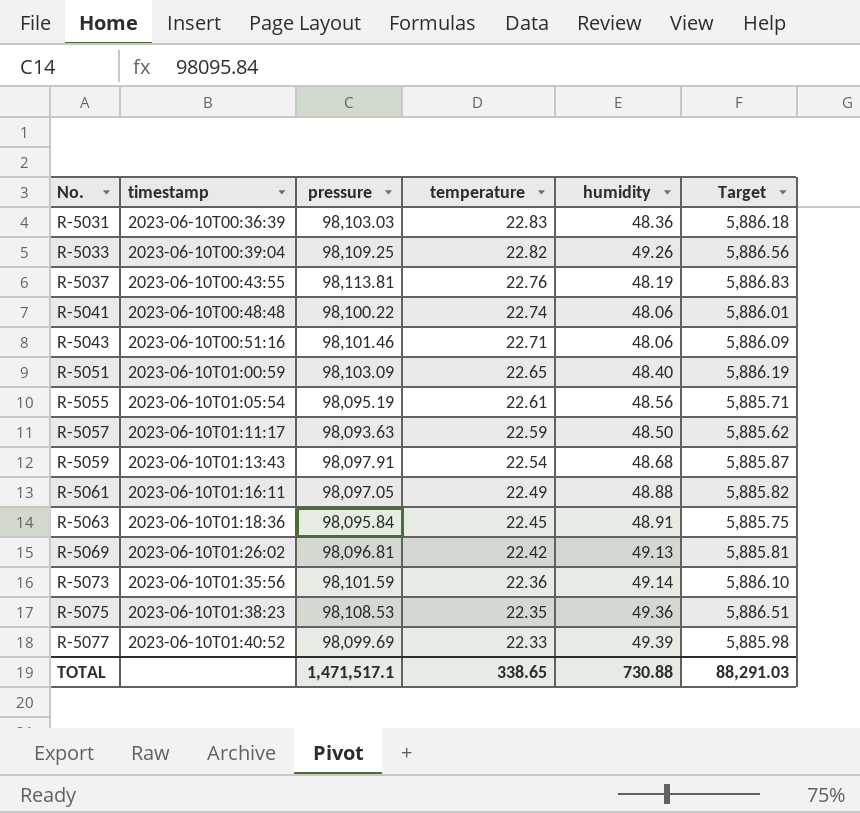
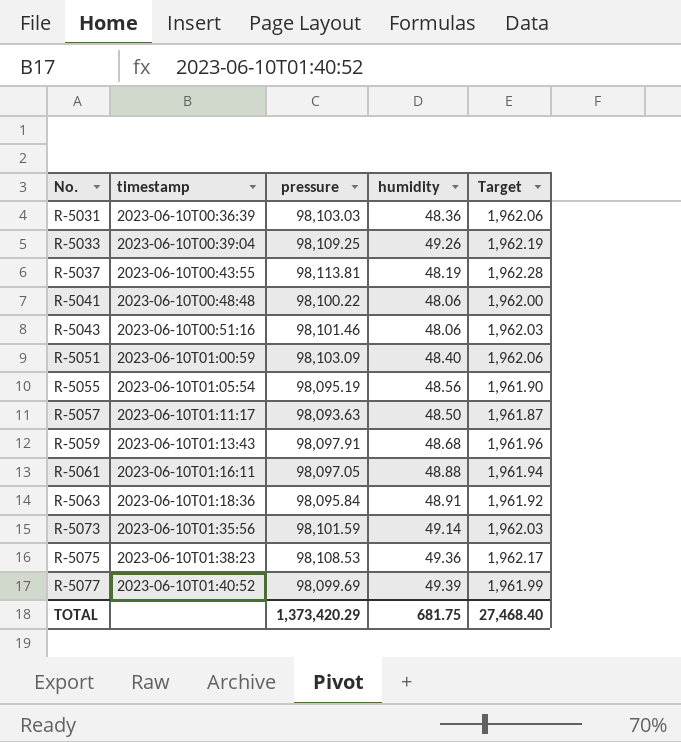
column temperature | position: 4 -> none
column Target | formula: [pressure] * 0.06 -> [pressure] * 0.02
row R-5069: 2023-06-10T01:26:02 | 98,096.81 | 22.42 | 49.13 | 5,885.81 -> none
TOTAL | pressure: 1,471,517.1 -> 1,373,420.29
TOTAL | humidity: 730.88 -> 681.75
TOTAL | Target: 88,291.03 -> 27,468.40

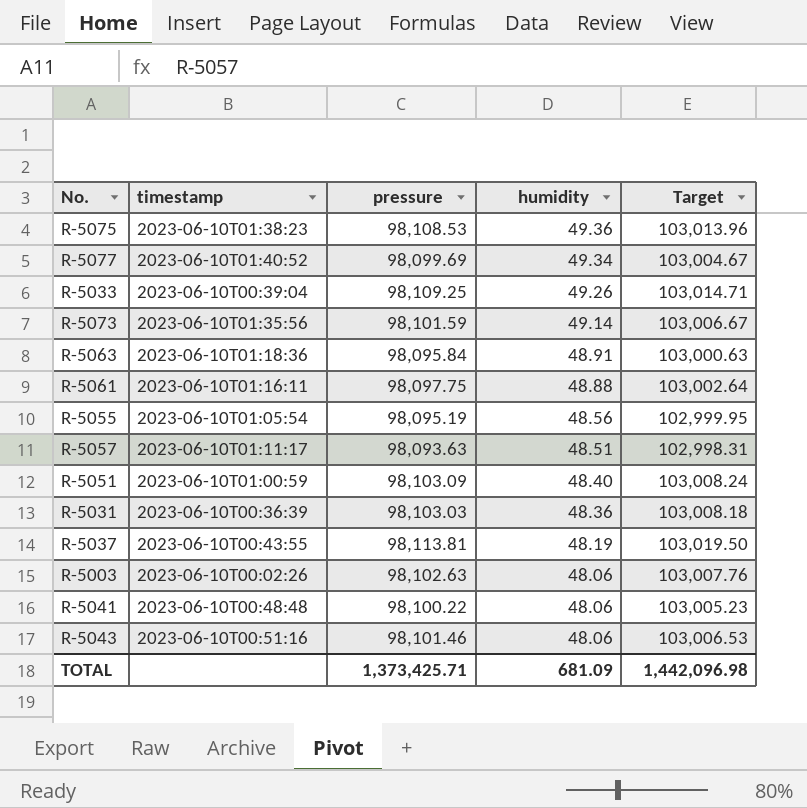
row order: No. ascending -> humidity descending
column Target | formula: [pressure] * 0.02 -> [pressure] * 1.05
row R-5059: 2023-06-10T01:13:43 | 98,097.91 | 48.68 | 1,961.96 -> none
R-5077 | humidity: 49.39 -> 49.34
R-5061 | pressure: 98,097.05 -> 98,097.75
R-5057 | humidity: 48.50 -> 48.51
row R-5003: none -> 2023-06-10T00:02:26 | 98,102.63 | 48.06 | 103,007.76
TOTAL | pressure: 1,373,420.29 -> 1,373,425.71
TOTAL | humidity: 681.75 -> 681.09
TOTAL | Target: 27,468.40 -> 1,442,096.98

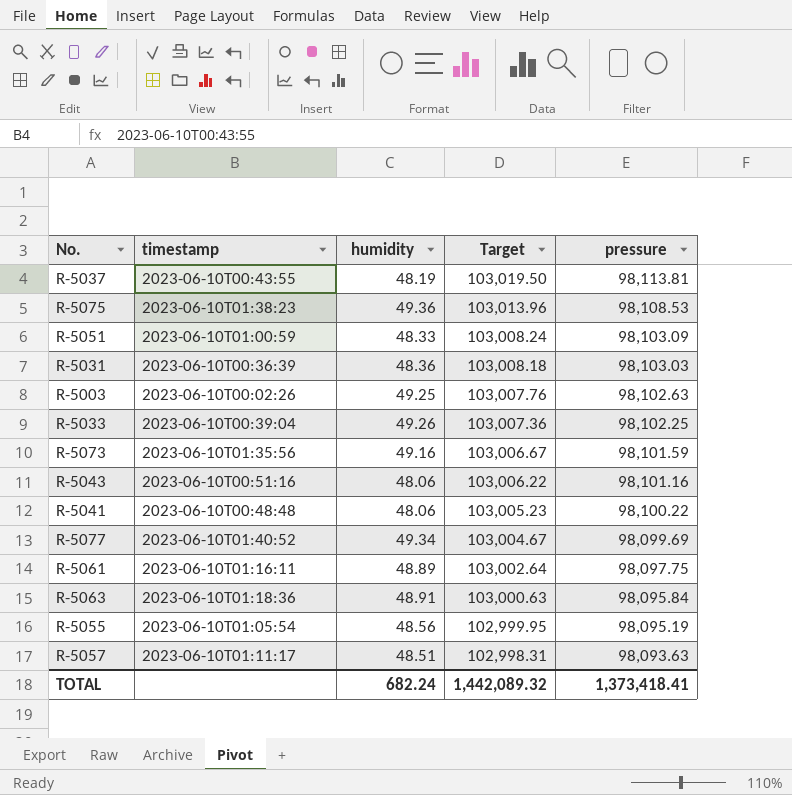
row order: humidity descending -> Target descending
column pressure | position: 3 -> 5
R-5051 | humidity: 48.40 -> 48.33
R-5003 | humidity: 48.06 -> 49.25
R-5033 | Target: 103,014.71 -> 103,007.36
R-5033 | pressure: 98,109.25 -> 98,102.25
R-5073 | humidity: 49.14 -> 49.16
R-5043 | Target: 103,006.53 -> 103,006.22
R-5043 | pressure: 98,101.46 -> 98,101.16
R-5061 | humidity: 48.88 -> 48.89
TOTAL | humidity: 681.09 -> 682.24
TOTAL | Target: 1,442,096.98 -> 1,442,089.32
TOTAL | pressure: 1,373,425.71 -> 1,373,418.41

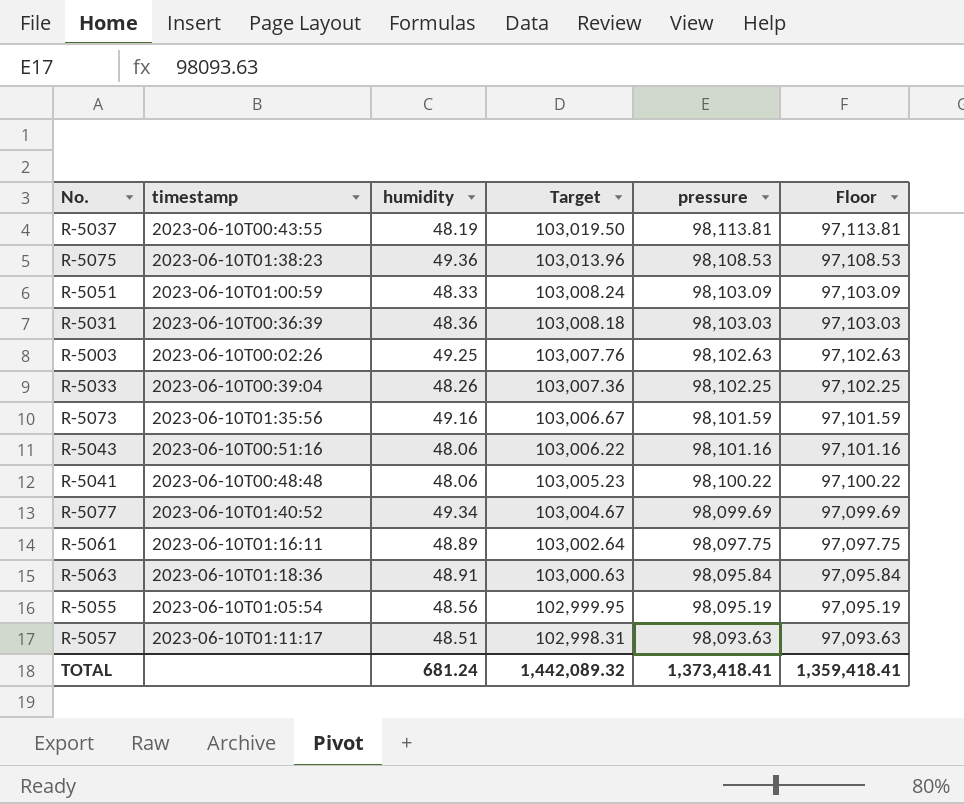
column Floor | formula: none -> [pressure] - 1000
R-5033 | humidity: 49.26 -> 48.26
TOTAL | humidity: 682.24 -> 681.24

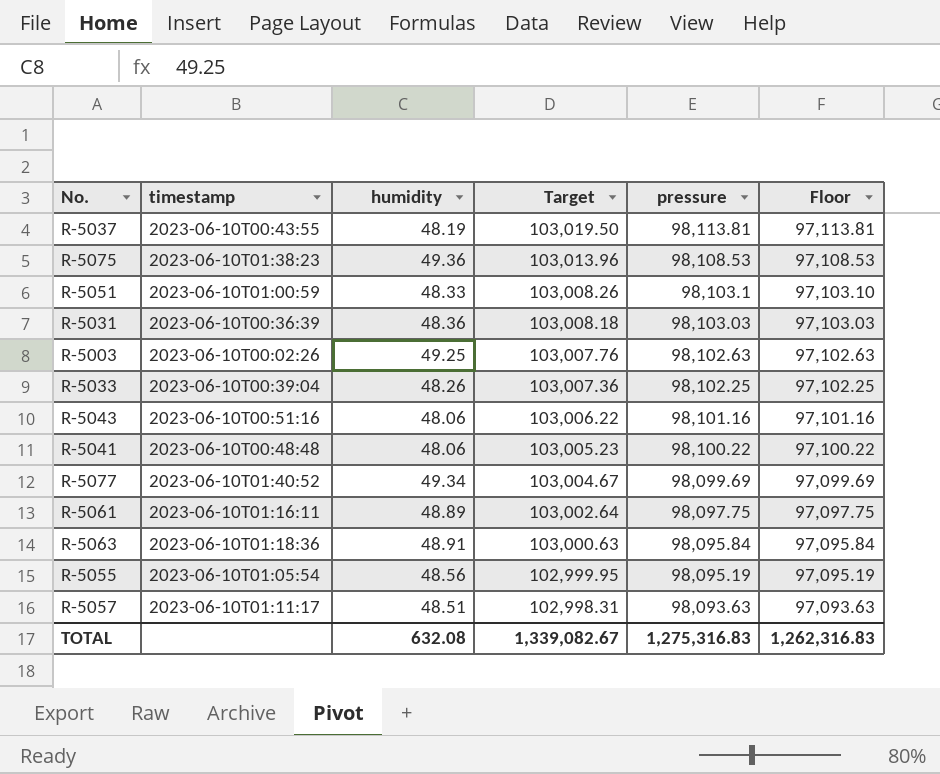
row R-5073: 2023-06-10T01:35:56 | 49.16 | 103,006.67 | 98,101.59 | 97,101.59 -> none
R-5051 | Target: 103,008.24 -> 103,008.26
R-5051 | pressure: 98,103.09 -> 98,103.1
R-5051 | Floor: 97,103.09 -> 97,103.10
TOTAL | humidity: 681.24 -> 632.08
TOTAL | Target: 1,442,089.32 -> 1,339,082.67
TOTAL | pressure: 1,373,418.41 -> 1,275,316.83
TOTAL | Floor: 1,359,418.41 -> 1,262,316.83

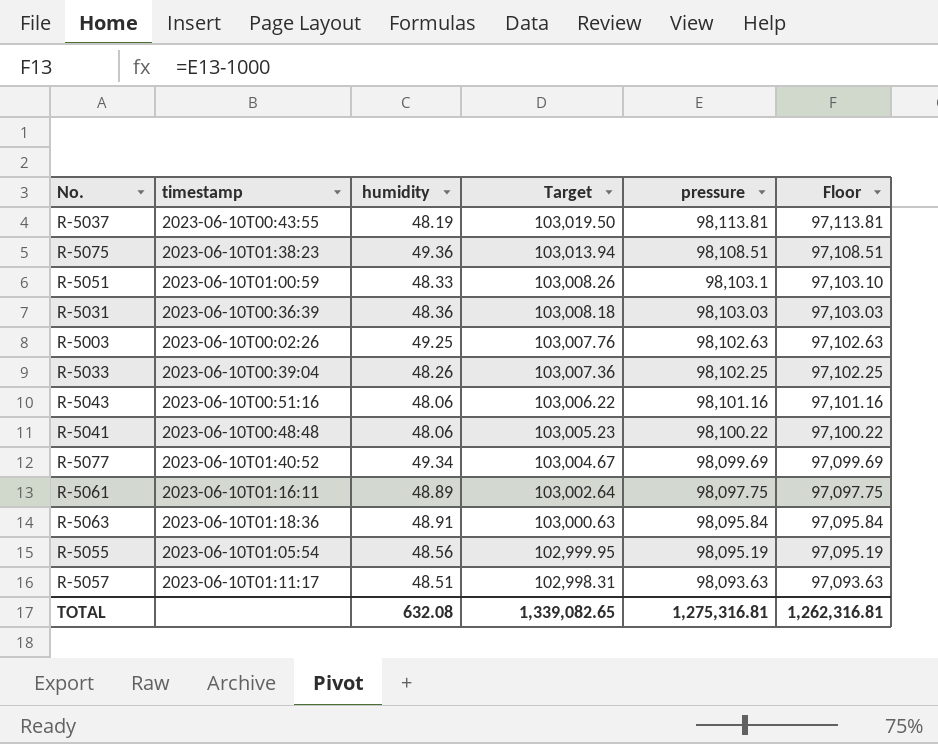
R-5075 | Target: 103,013.96 -> 103,013.94
R-5075 | pressure: 98,108.53 -> 98,108.51
R-5075 | Floor: 97,108.53 -> 97,108.51
TOTAL | Target: 1,339,082.67 -> 1,339,082.65
TOTAL | pressure: 1,275,316.83 -> 1,275,316.81
TOTAL | Floor: 1,262,316.83 -> 1,262,316.81

